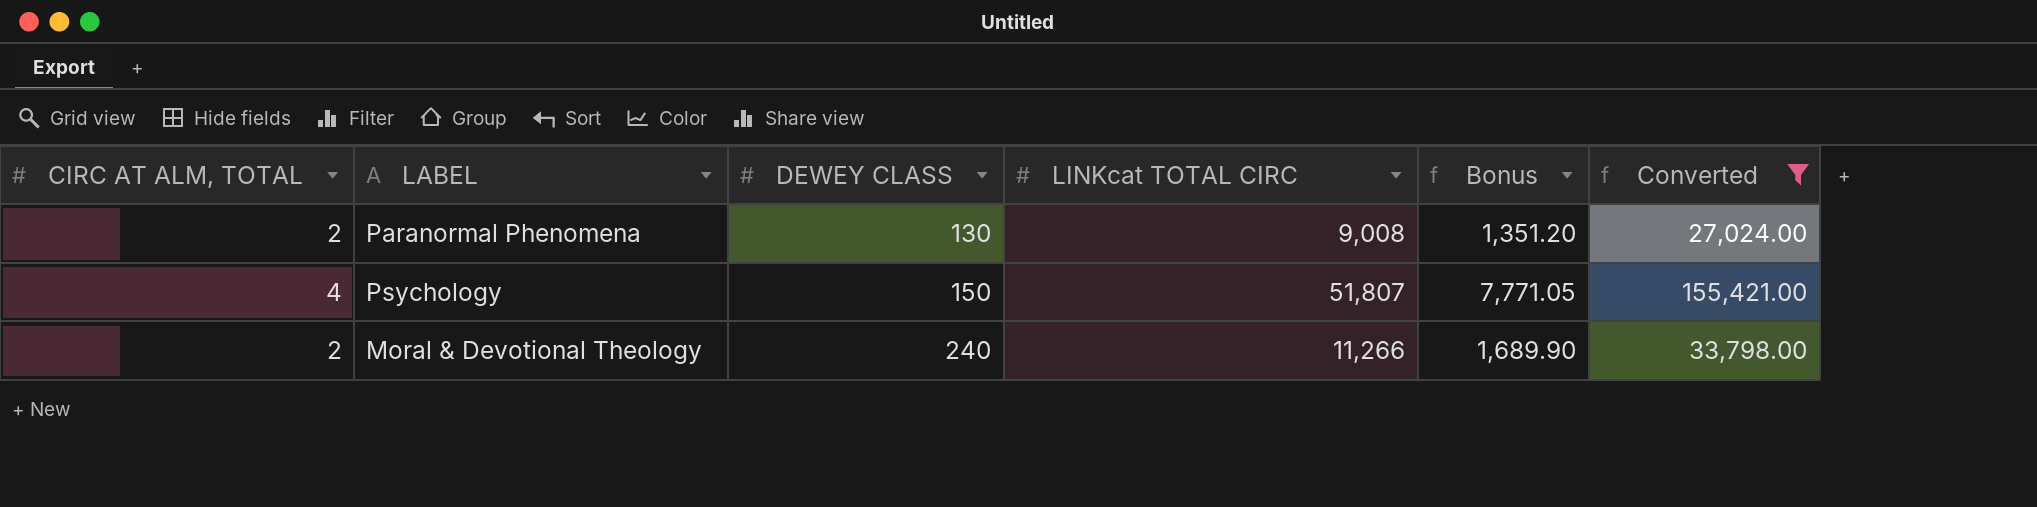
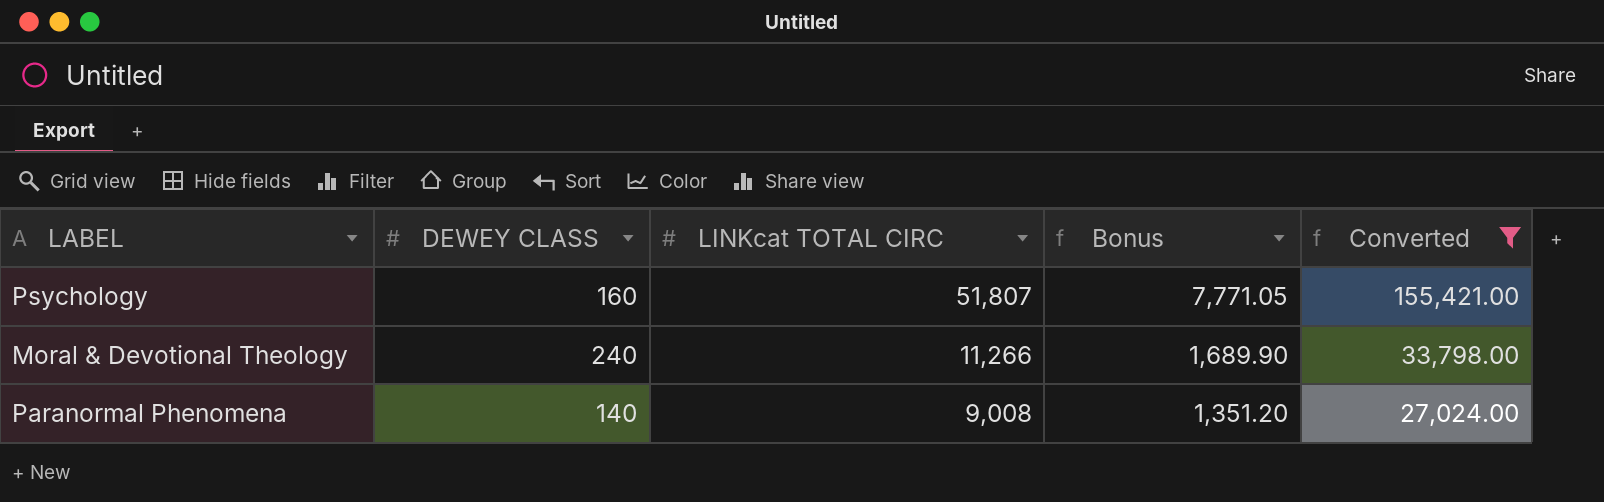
row order: DEWEY CLASS ascending -> LINKcat TOTAL CIRC descending
column CIRC AT ALM, TOTAL | position: 1 -> none
Psychology | DEWEY CLASS: 150 -> 160
Paranormal Phenomena | DEWEY CLASS: 130 -> 140

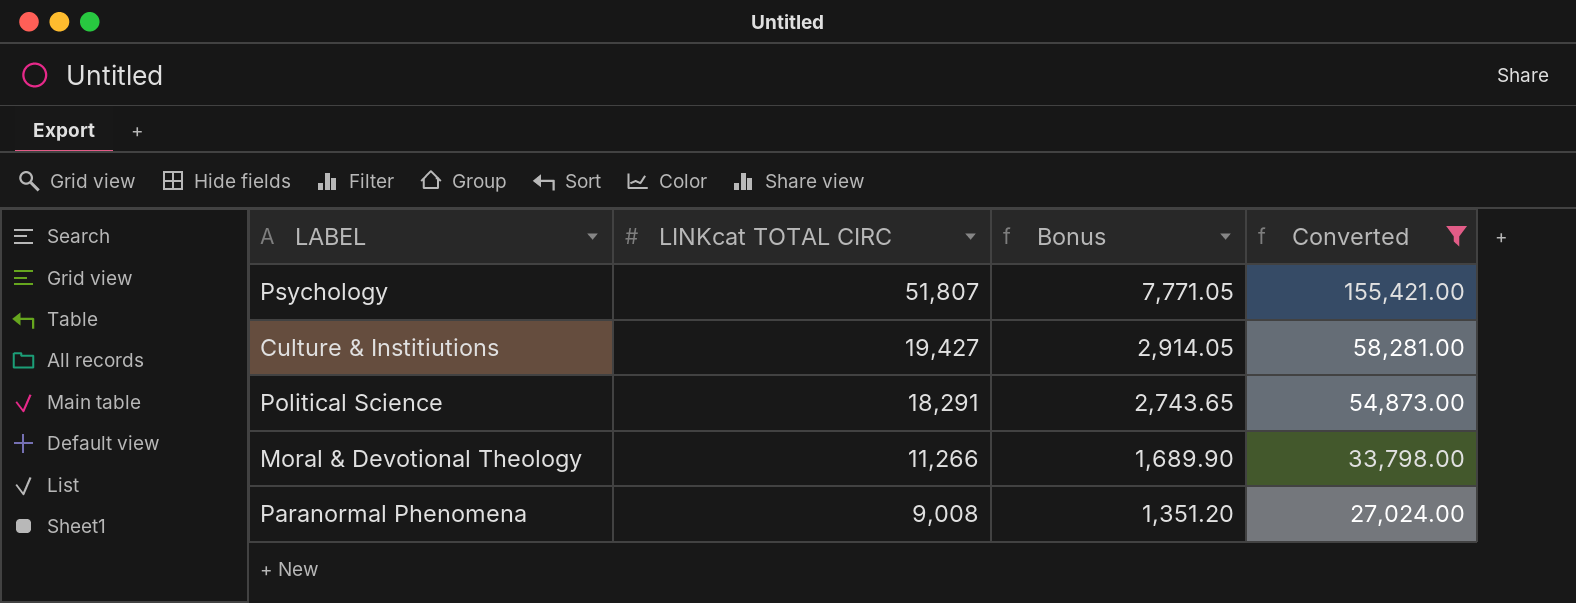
column DEWEY CLASS | position: 2 -> none
row Culture & Institiutions: none -> 19,427 | 2,914.05 | 58,281.00
row Political Science: none -> 18,291 | 2,743.65 | 54,873.00

